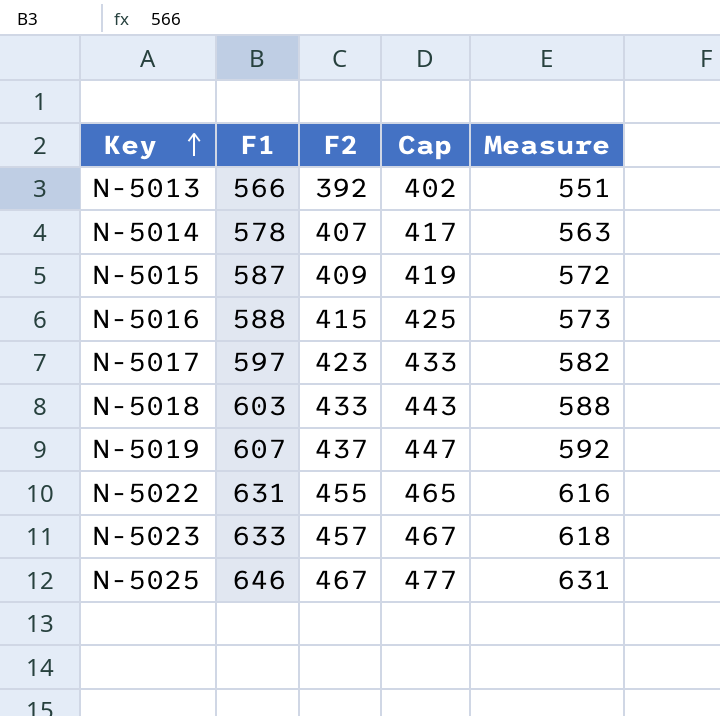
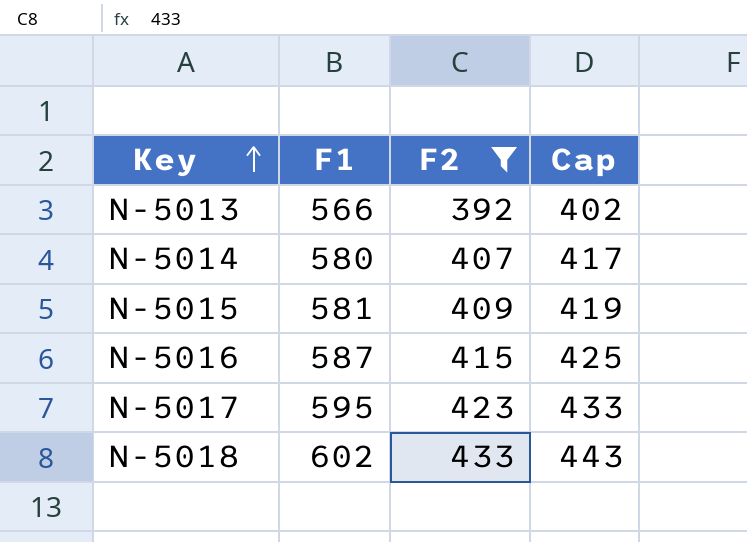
filter: none -> F2 <= 433
column Measure | formula: [F1] - 15 -> none
N-5014 | F1: 578 -> 580
N-5015 | F1: 587 -> 581
N-5016 | F1: 588 -> 587
N-5017 | F1: 597 -> 595
N-5018 | F1: 603 -> 602

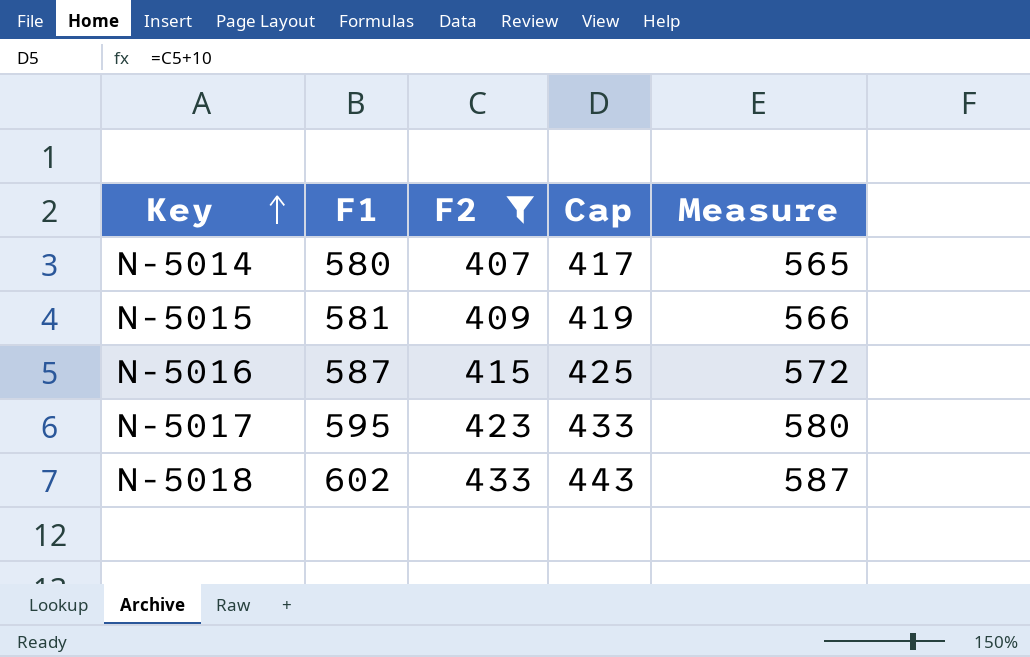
column Measure | formula: none -> [F1] - 15
row N-5013: 566 | 392 | 402 -> none

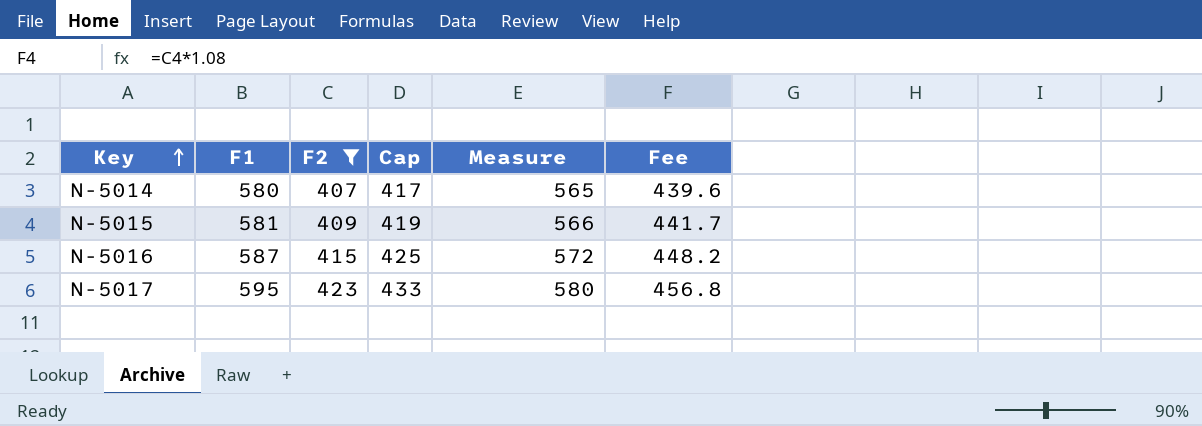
column Fee | formula: none -> [F2] * 1.08
row N-5018: 602 | 433 | 443 | 587 -> none

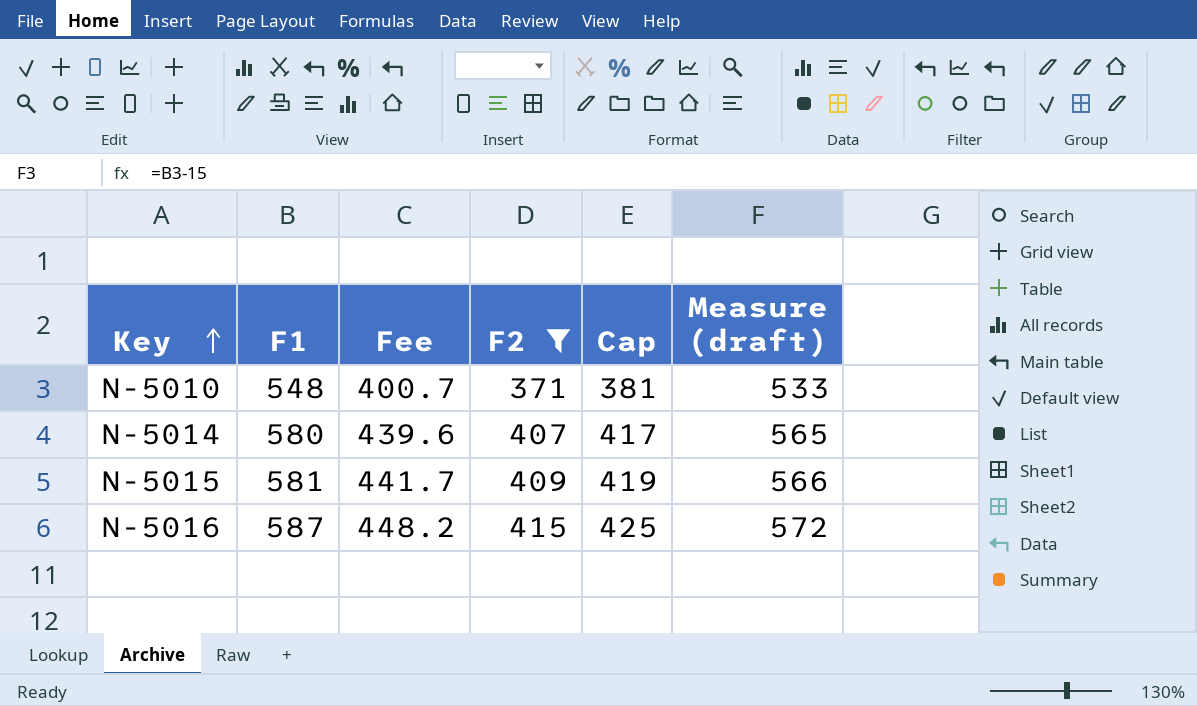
column Fee | position: 6 -> 3
column name: Measure -> Measure (draft)
row N-5017: 595 | 423 | 433 | 580 | 456.8 -> none
row N-5010: none -> 548 | 400.7 | 371 | 381 | 533

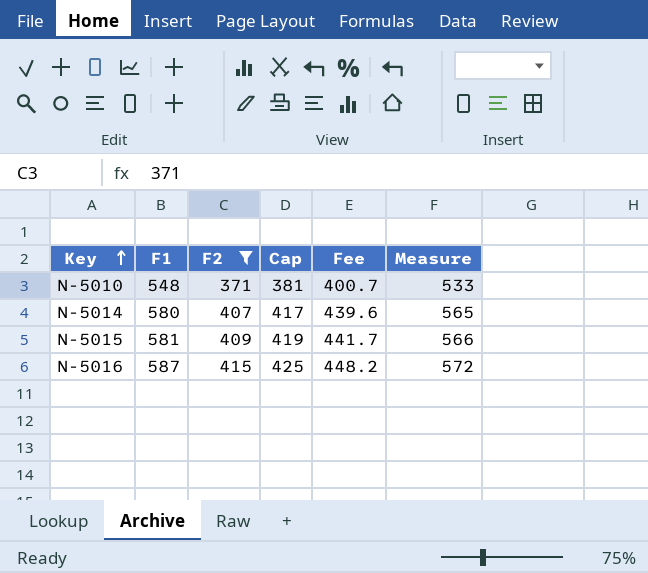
column Fee | position: 3 -> 5
column name: Measure (draft) -> Measure

